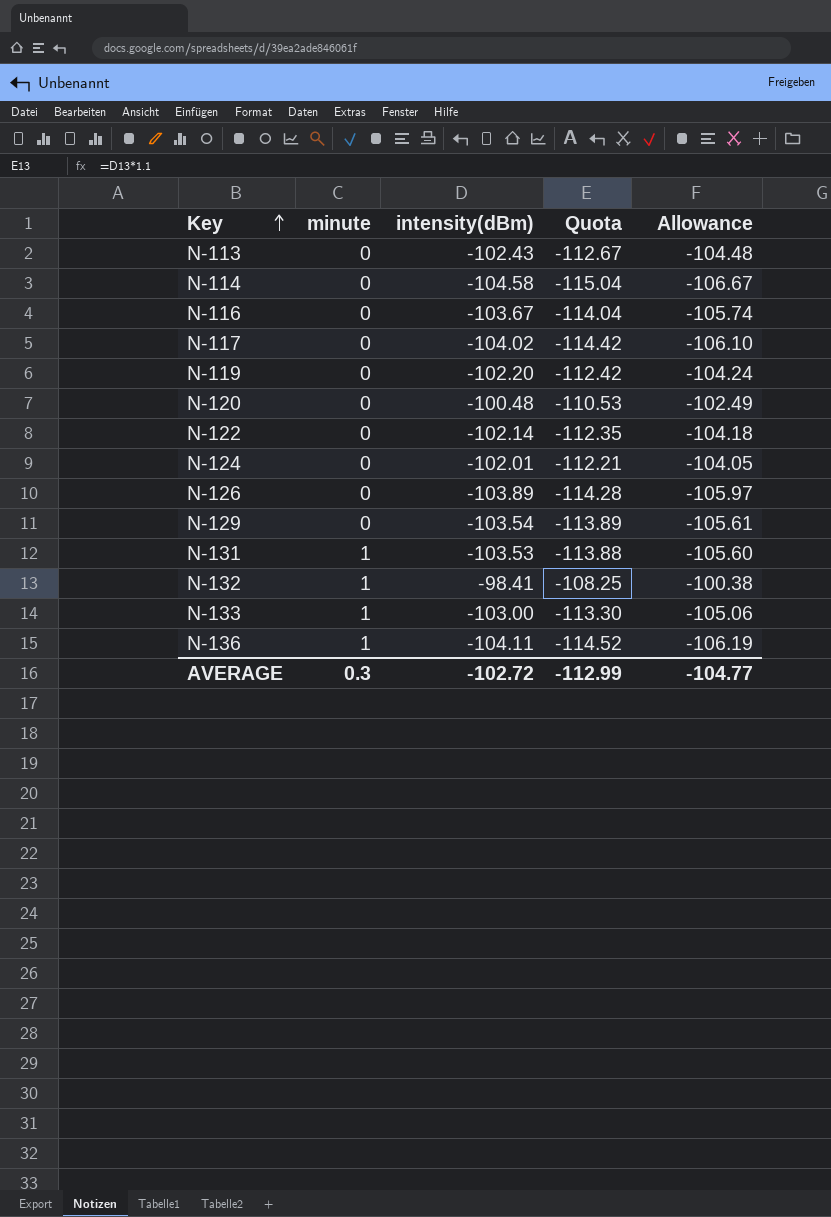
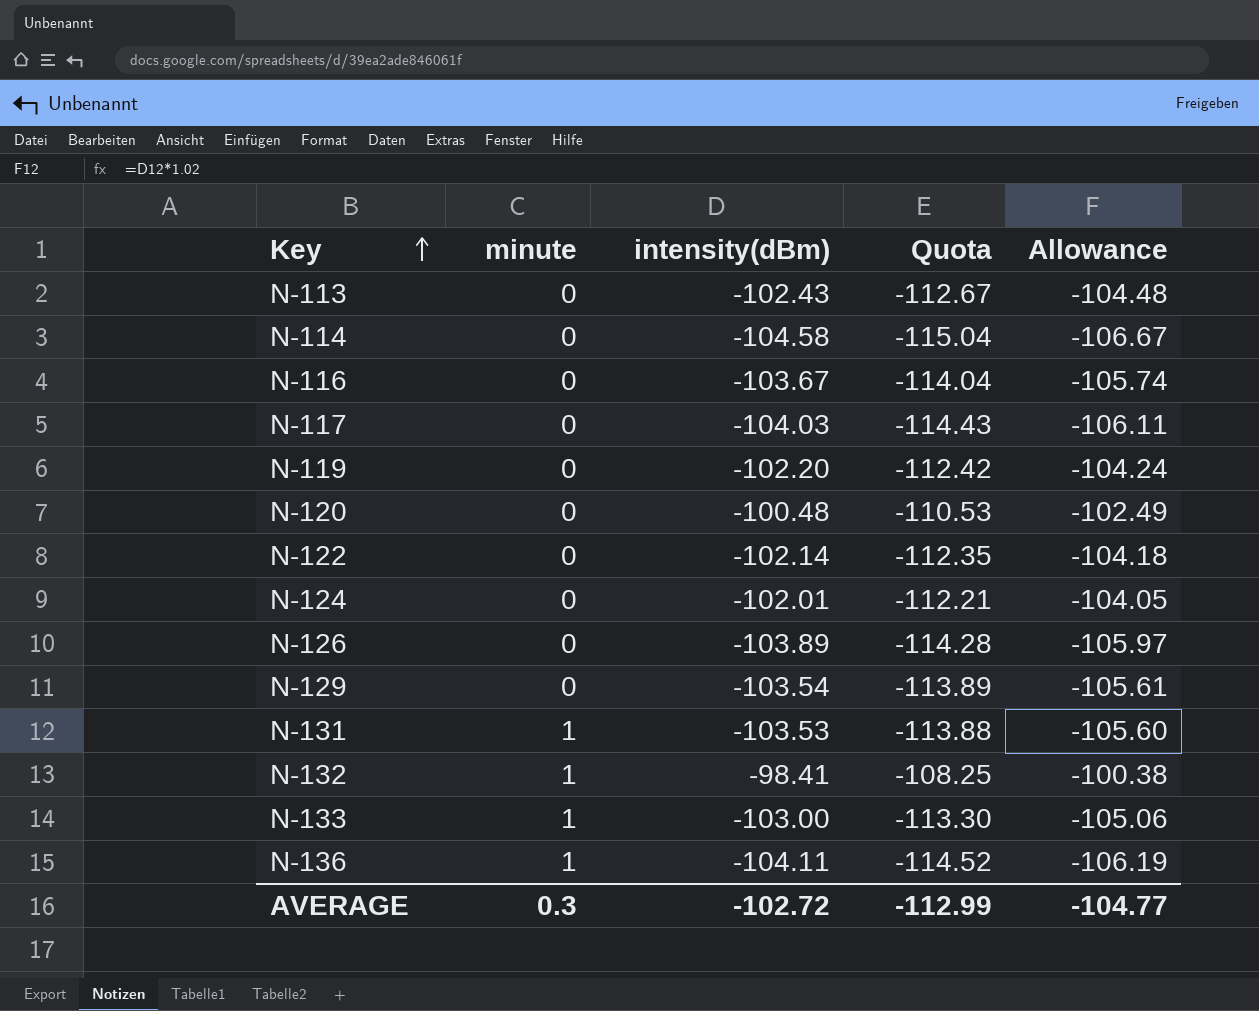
N-117 | intensity(dBm): -104.02 -> -104.03
N-117 | Quota: -114.42 -> -114.43
N-117 | Allowance: -106.10 -> -106.11

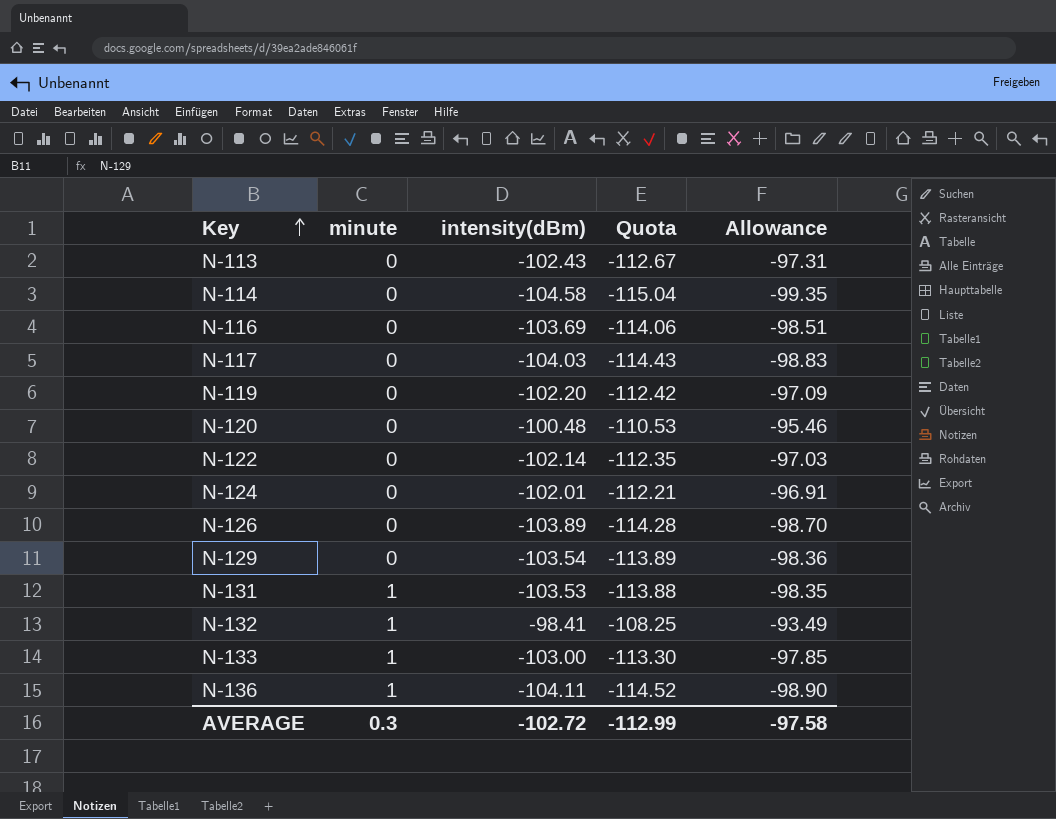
column Allowance | formula: [intensity(dBm)] * 1.02 -> [intensity(dBm)] * 0.95
N-116 | intensity(dBm): -103.67 -> -103.69
N-116 | Quota: -114.04 -> -114.06
AVERAGE | Allowance: -104.77 -> -97.58

